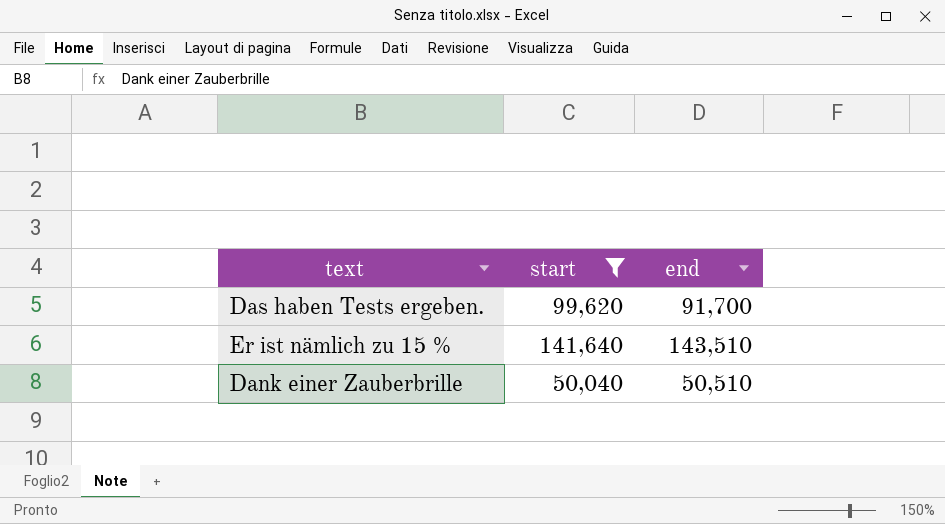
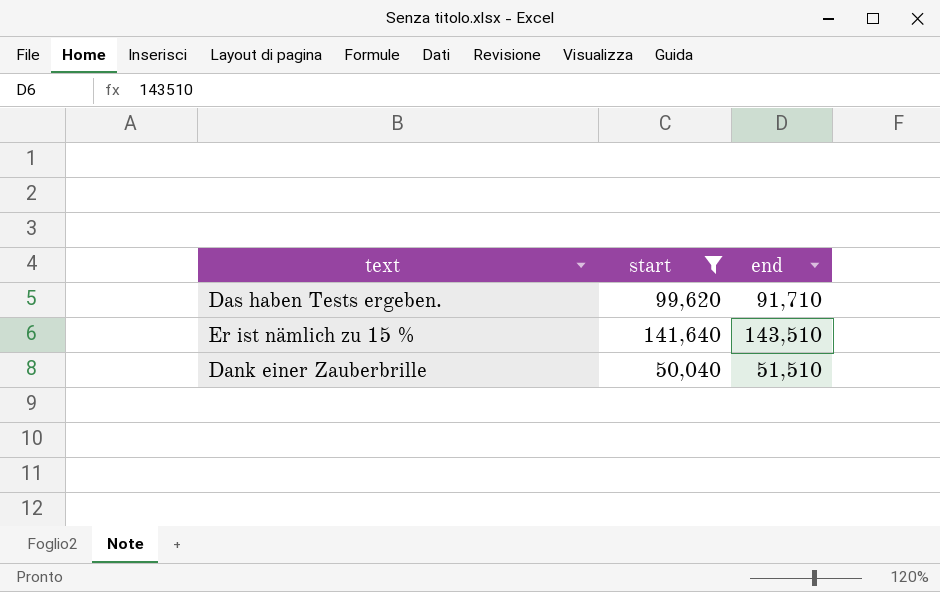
Das haben Tests ergeben. | end: 91,700 -> 91,710
Dank einer Zauberbrille | end: 50,510 -> 51,510

